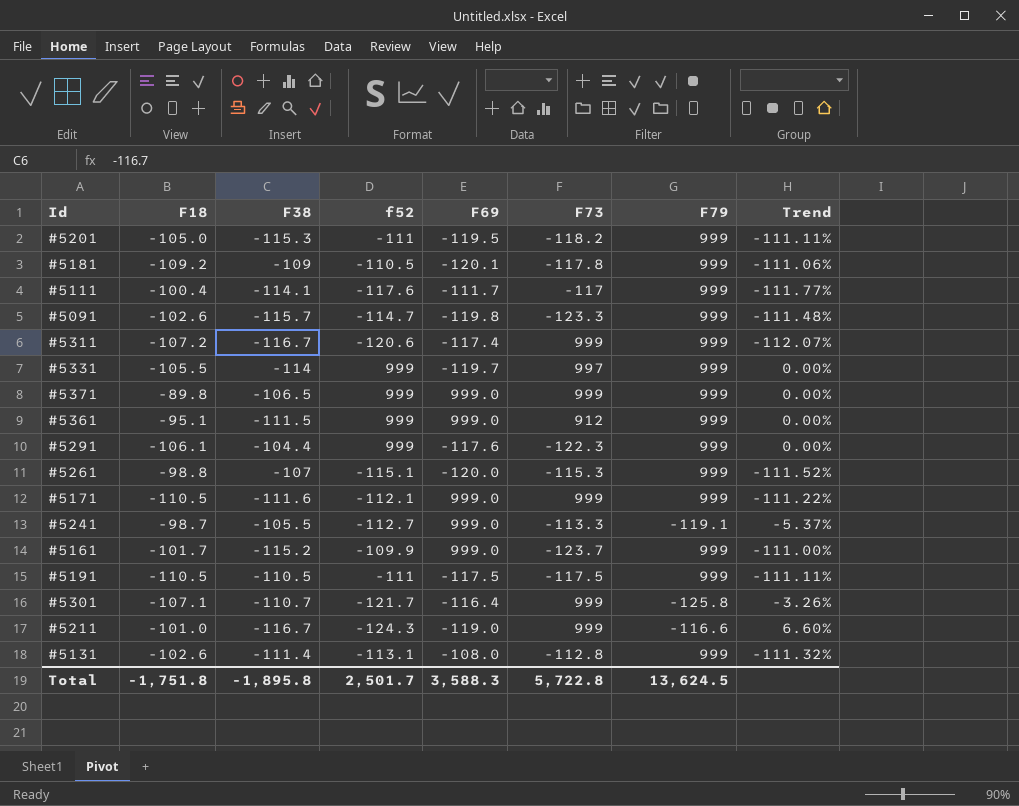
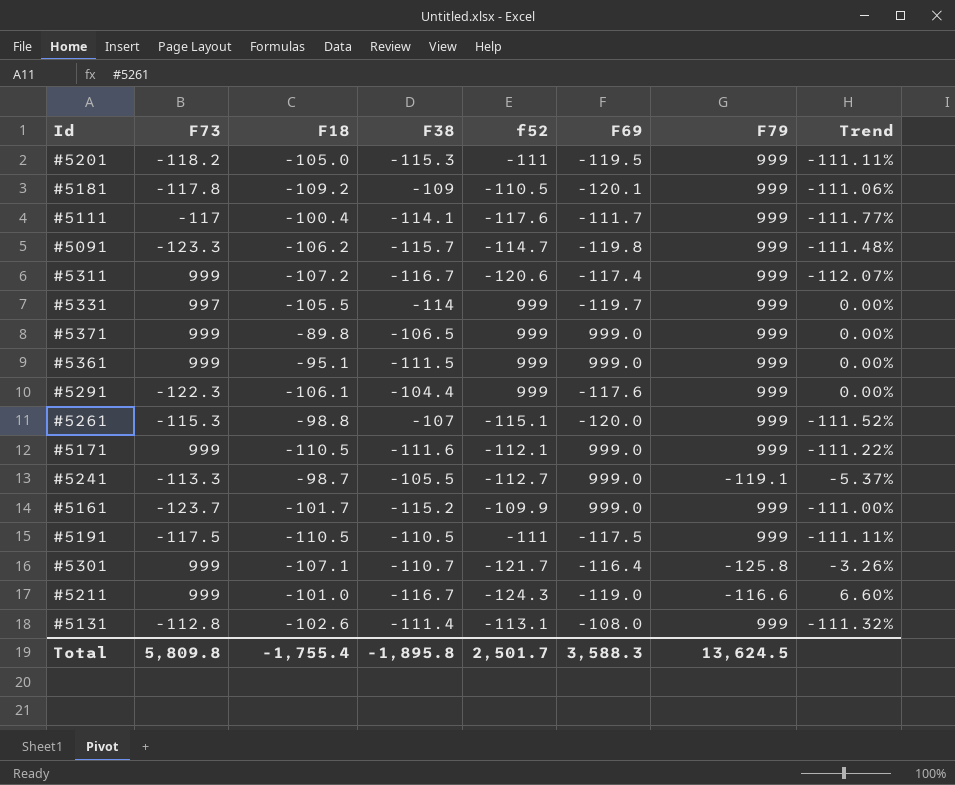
column F73 | position: 6 -> 2
#5091 | F18: -102.6 -> -106.2
#5361 | F73: 912 -> 999
Total | F73: 5,722.8 -> 5,809.8
Total | F18: -1,751.8 -> -1,755.4

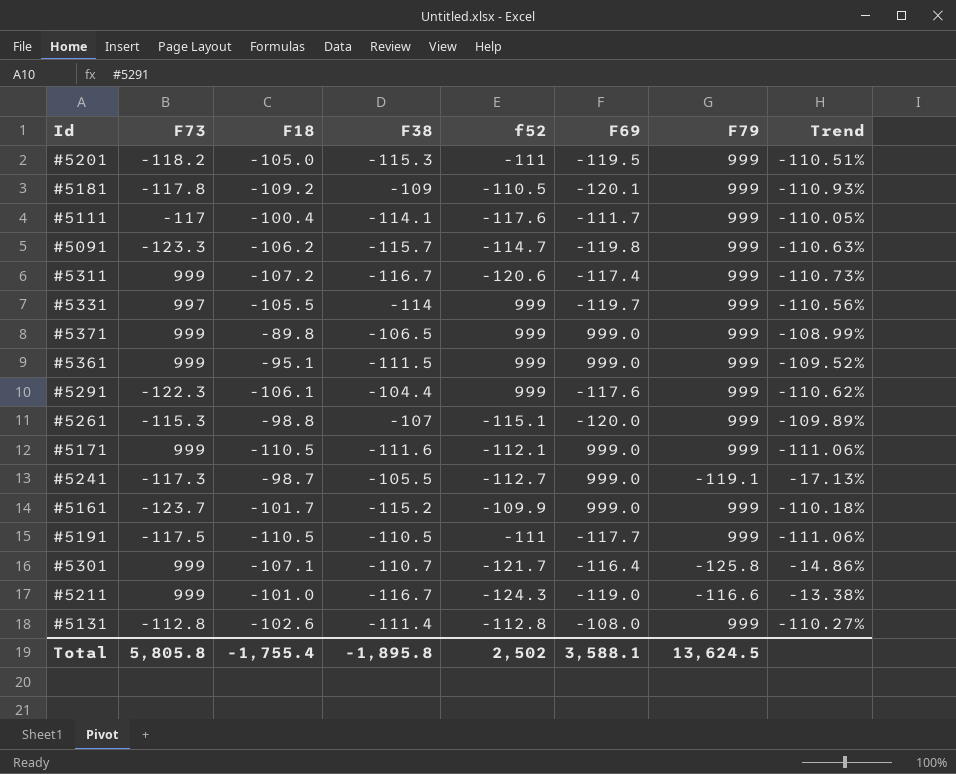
column Trend | formula: ([f52] - [F79]) / [F79] -> ([F18] - [F79]) / [F79]
#5241 | F73: -113.3 -> -117.3
#5191 | F69: -117.5 -> -117.7
#5131 | f52: -113.1 -> -112.8
Total | F73: 5,809.8 -> 5,805.8
Total | f52: 2,501.7 -> 2,502
Total | F69: 3,588.3 -> 3,588.1

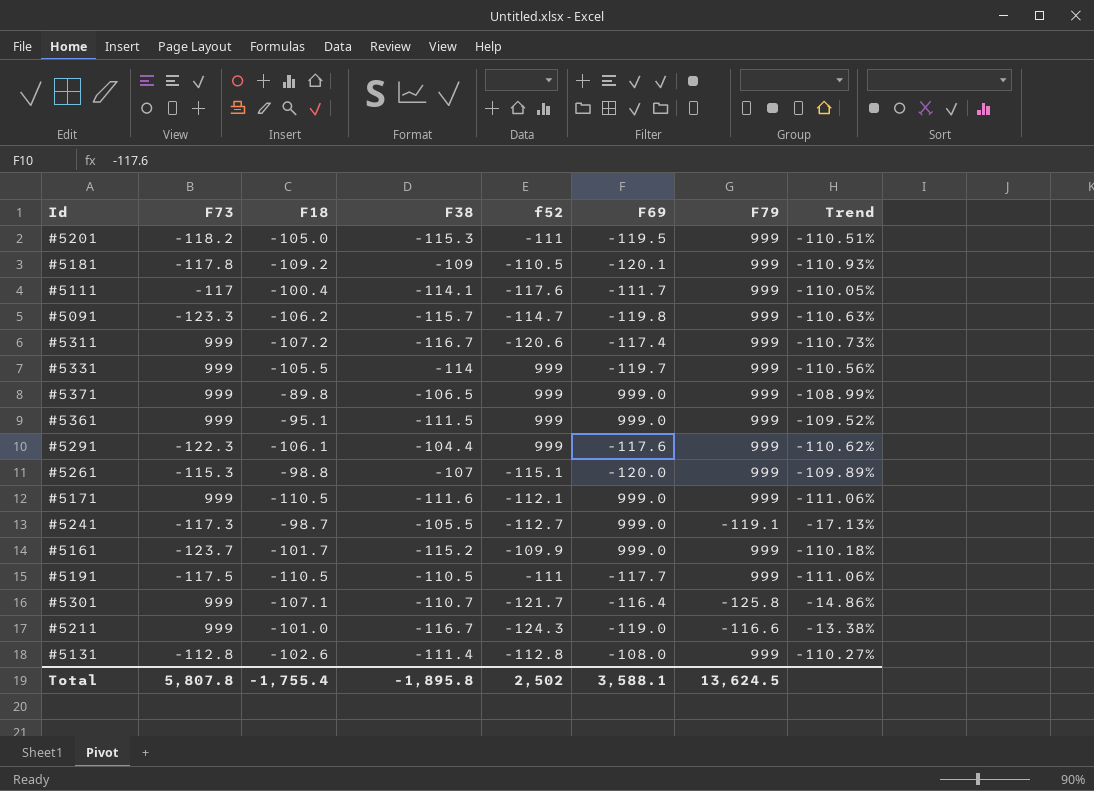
#5331 | F73: 997 -> 999
Total | F73: 5,805.8 -> 5,807.8

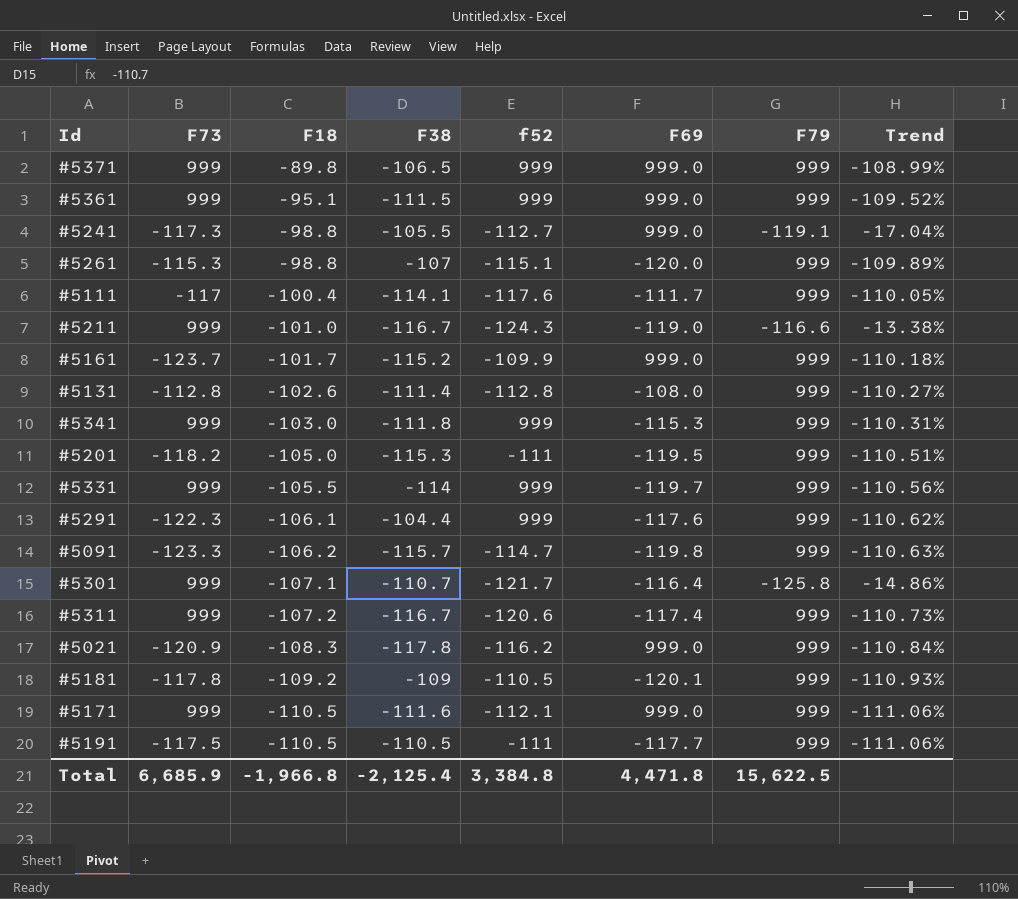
row order: none -> F18 descending
#5241 | F18: -98.7 -> -98.8
#5241 | Trend: -17.13% -> -17.04%
row #5341: none -> 999 | -103.0 | -111.8 | 999 | -115.3 | 999 | -110.31%
row #5021: none -> -120.9 | -108.3 | -117.8 | -116.2 | 999.0 | 999 | -110.84%
Total | F73: 5,807.8 -> 6,685.9
Total | F18: -1,755.4 -> -1,966.8
Total | F38: -1,895.8 -> -2,125.4
Total | f52: 2,502 -> 3,384.8
Total | F69: 3,588.1 -> 4,471.8
Total | F79: 13,624.5 -> 15,622.5

